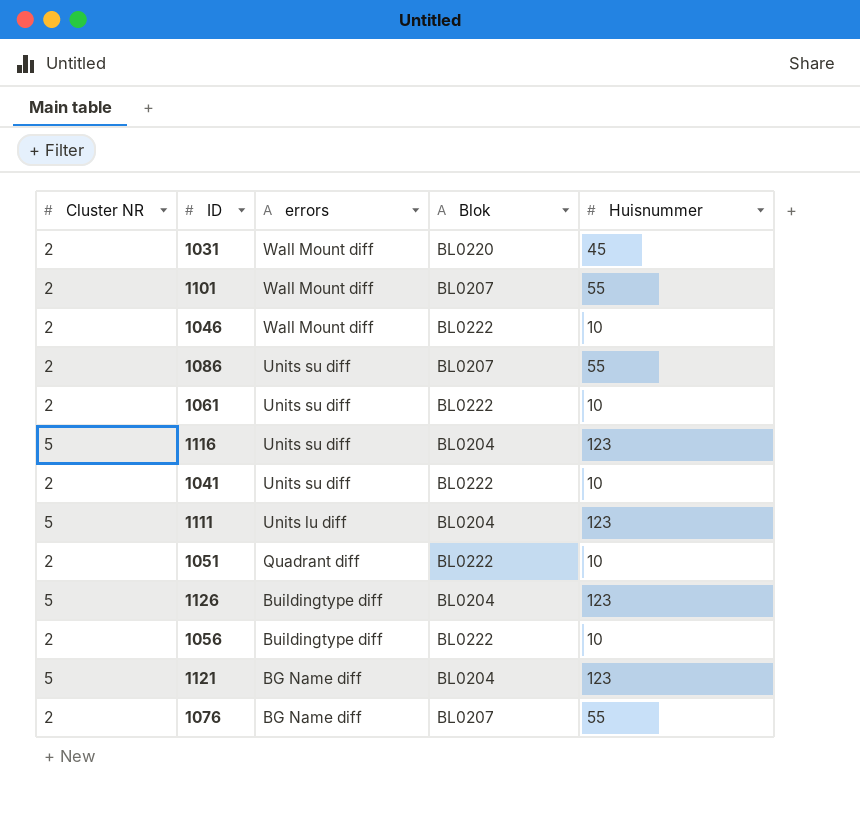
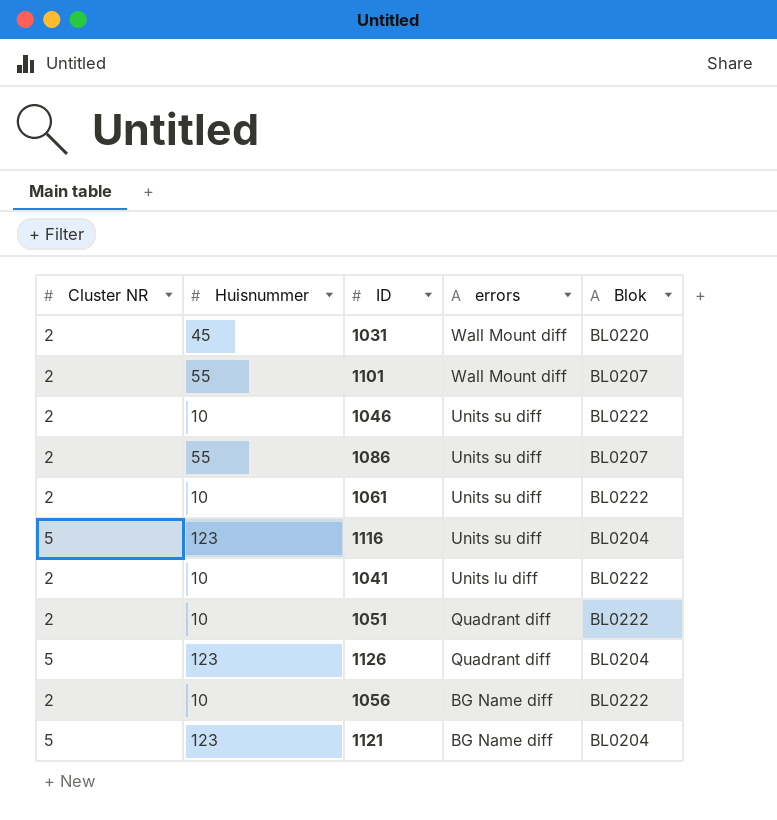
column Huisnummer | position: 5 -> 2
row 1111: 5 | Units lu diff | BL0204 | 123 -> none
row 1076: 2 | BG Name diff | BL0207 | 55 -> none
1046 | errors: Wall Mount diff -> Units su diff
1041 | errors: Units su diff -> Units lu diff
1126 | errors: Buildingtype diff -> Quadrant diff
1056 | errors: Buildingtype diff -> BG Name diff

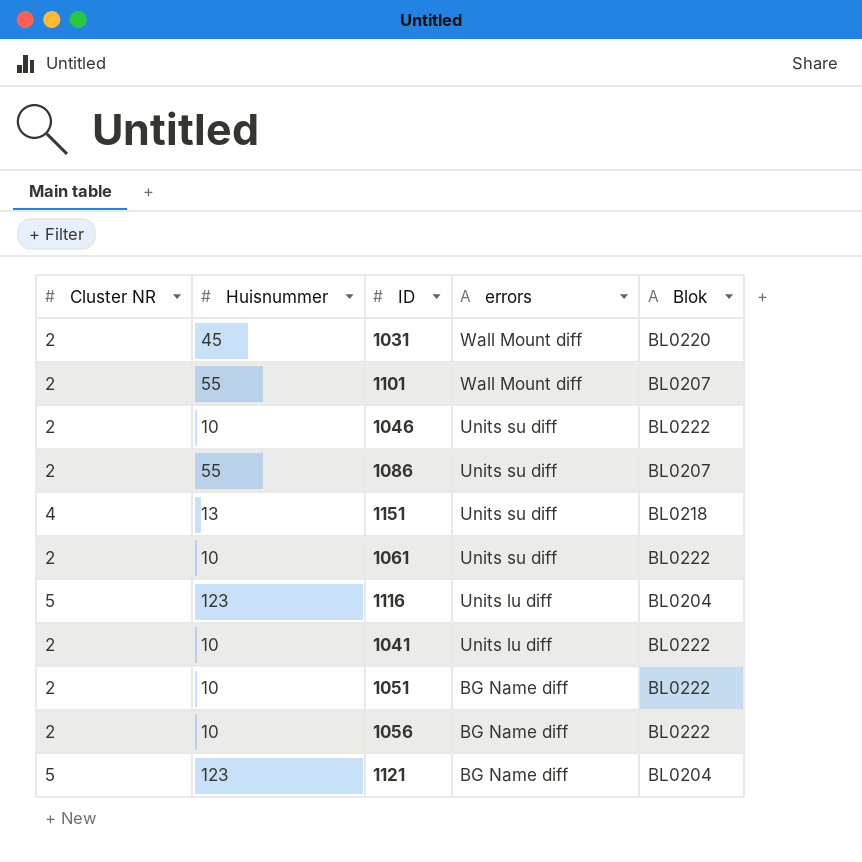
row 1126: 5 | 123 | Quadrant diff | BL0204 -> none
row 1151: none -> 4 | 13 | Units su diff | BL0218
1116 | errors: Units su diff -> Units lu diff
1051 | errors: Quadrant diff -> BG Name diff

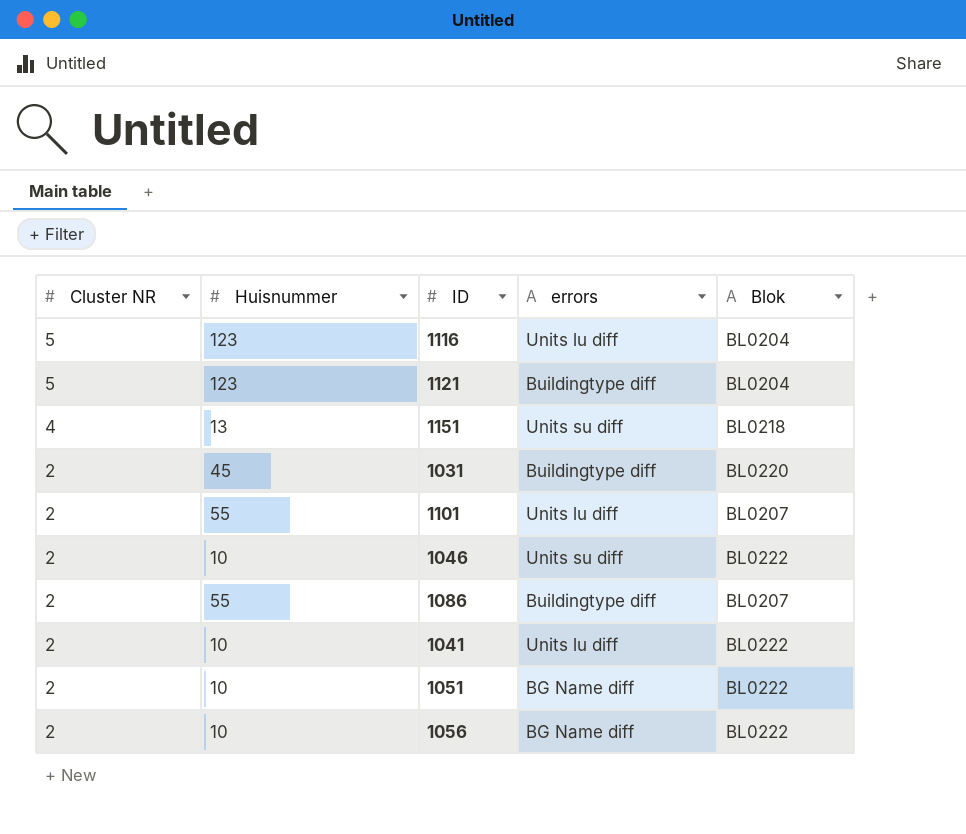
row order: errors descending -> Cluster NR descending
row 1061: 2 | 10 | Units su diff | BL0222 -> none
1121 | errors: BG Name diff -> Buildingtype diff
1031 | errors: Wall Mount diff -> Buildingtype diff
1101 | errors: Wall Mount diff -> Units lu diff
1086 | errors: Units su diff -> Buildingtype diff

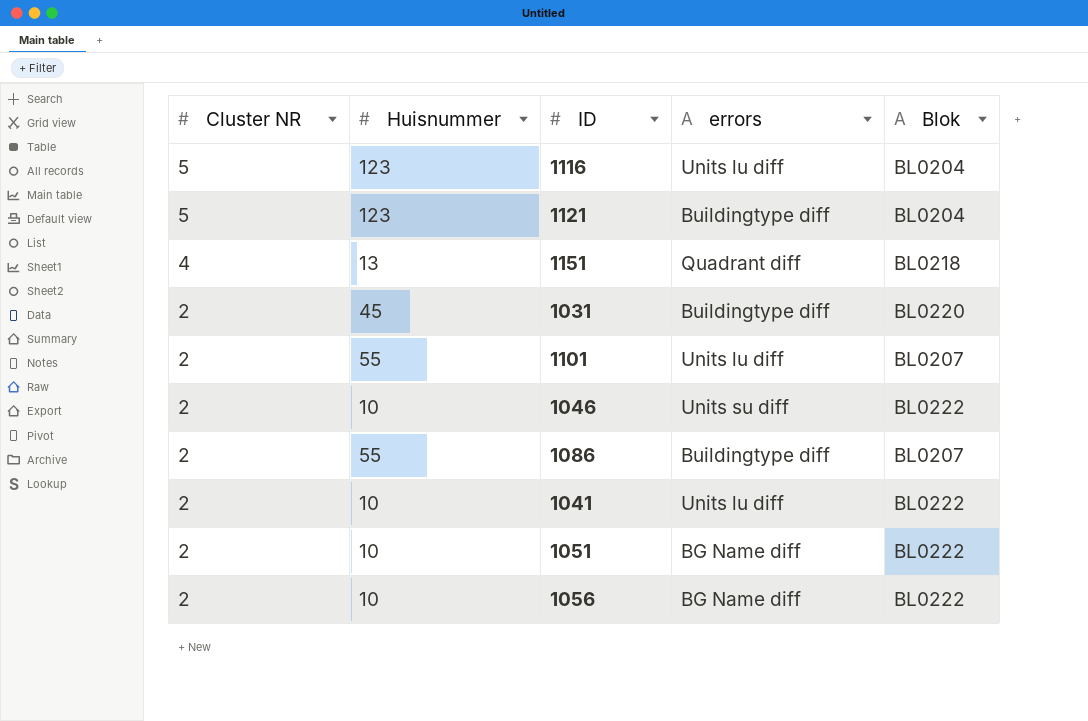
1151 | errors: Units su diff -> Quadrant diff

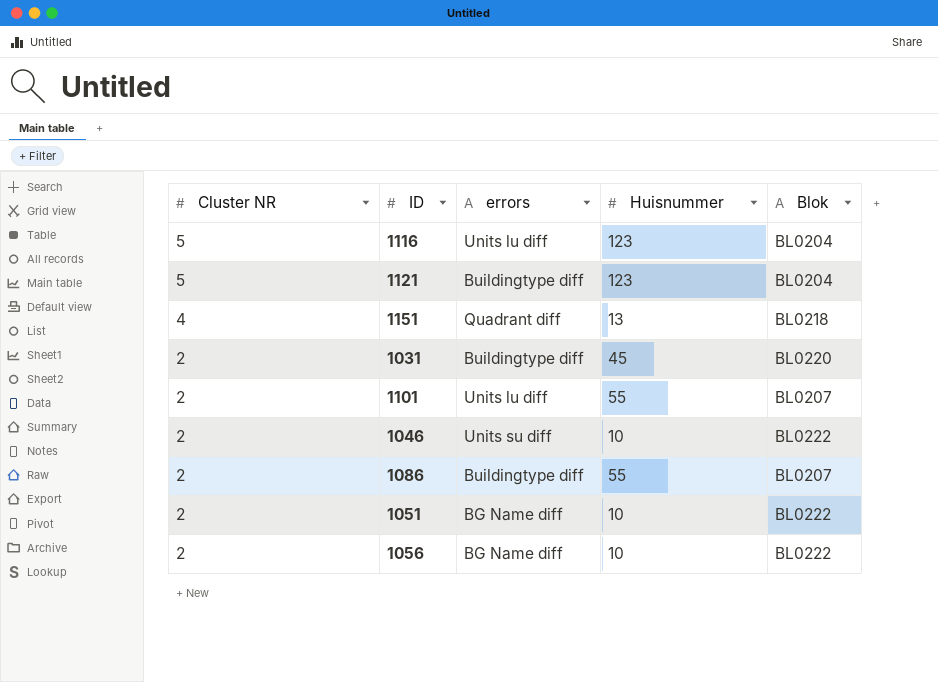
column Huisnummer | position: 2 -> 4
row 1041: 2 | 10 | Units lu diff | BL0222 -> none

